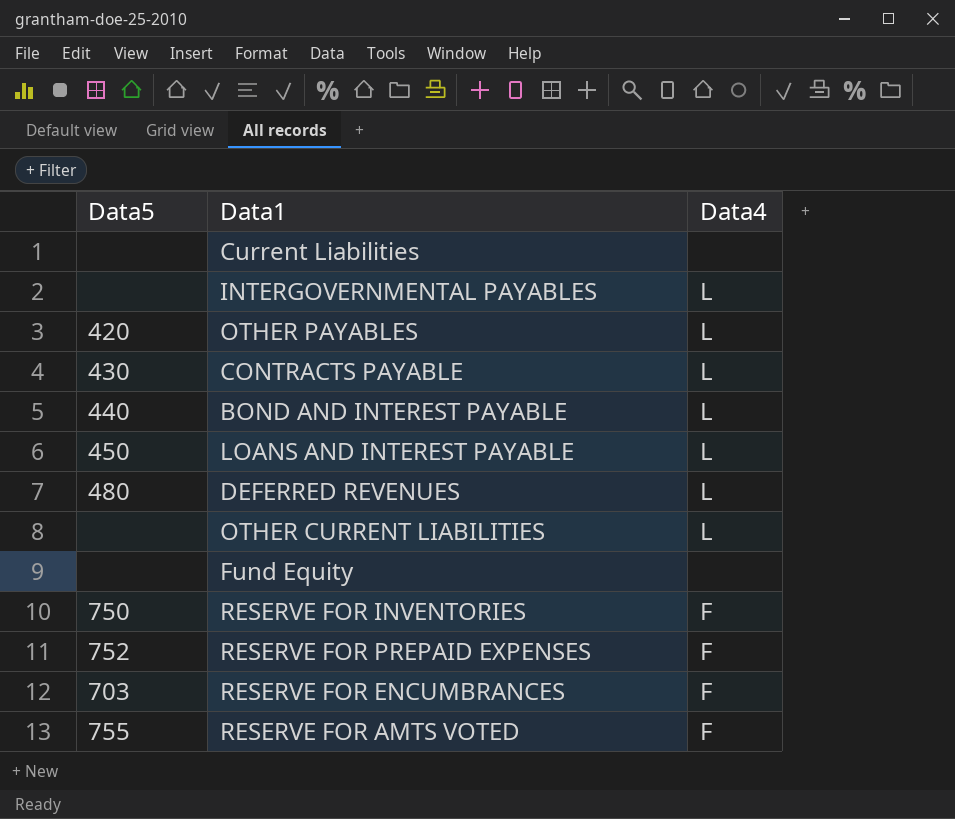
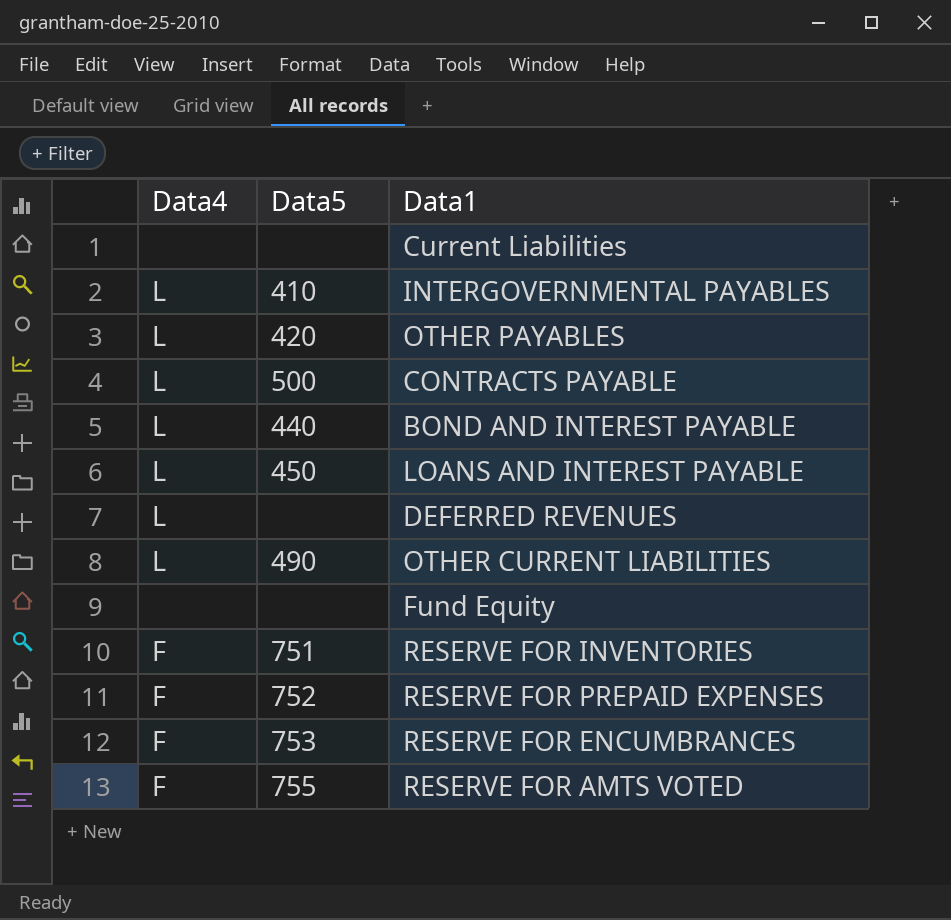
column Data4 | position: 3 -> 1
INTERGOVERNMENTAL PAYABLES | Data5: none -> 410
CONTRACTS PAYABLE | Data5: 430 -> 500
DEFERRED REVENUES | Data5: 480 -> none
OTHER CURRENT LIABILITIES | Data5: none -> 490
RESERVE FOR INVENTORIES | Data5: 750 -> 751
RESERVE FOR ENCUMBRANCES | Data5: 703 -> 753

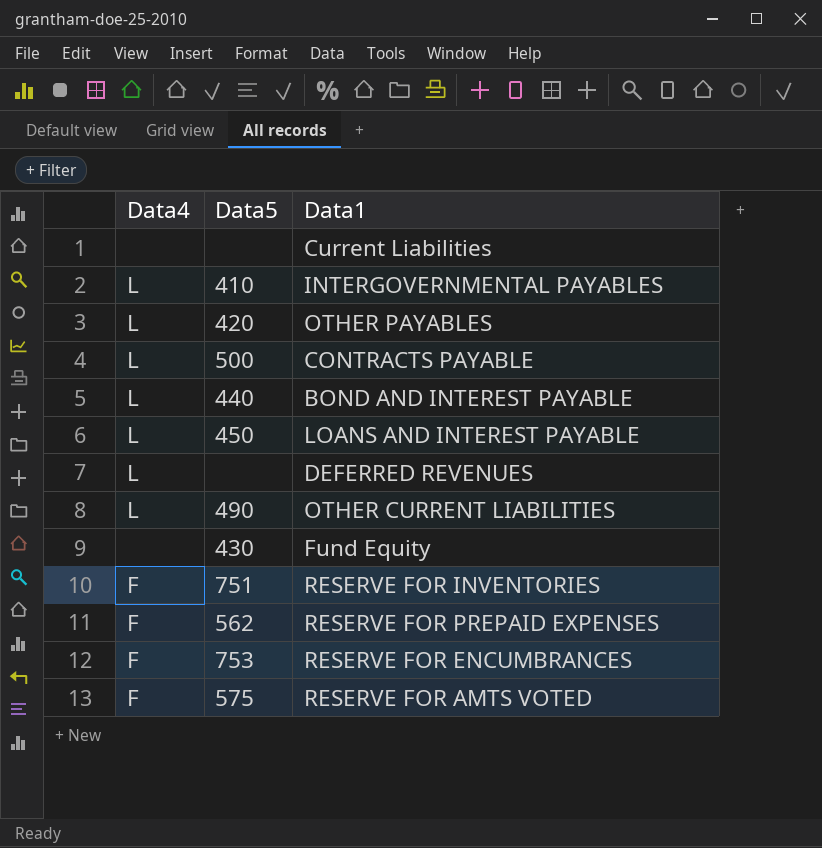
Fund Equity | Data5: none -> 430
RESERVE FOR PREPAID EXPENSES | Data5: 752 -> 562
RESERVE FOR AMTS VOTED | Data5: 755 -> 575

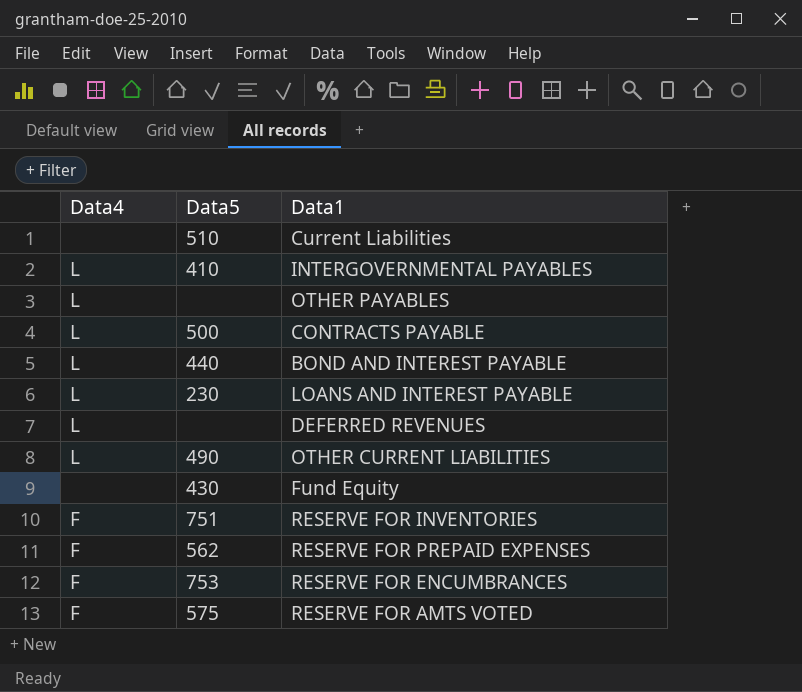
Current Liabilities | Data5: none -> 510
OTHER PAYABLES | Data5: 420 -> none
LOANS AND INTEREST PAYABLE | Data5: 450 -> 230

